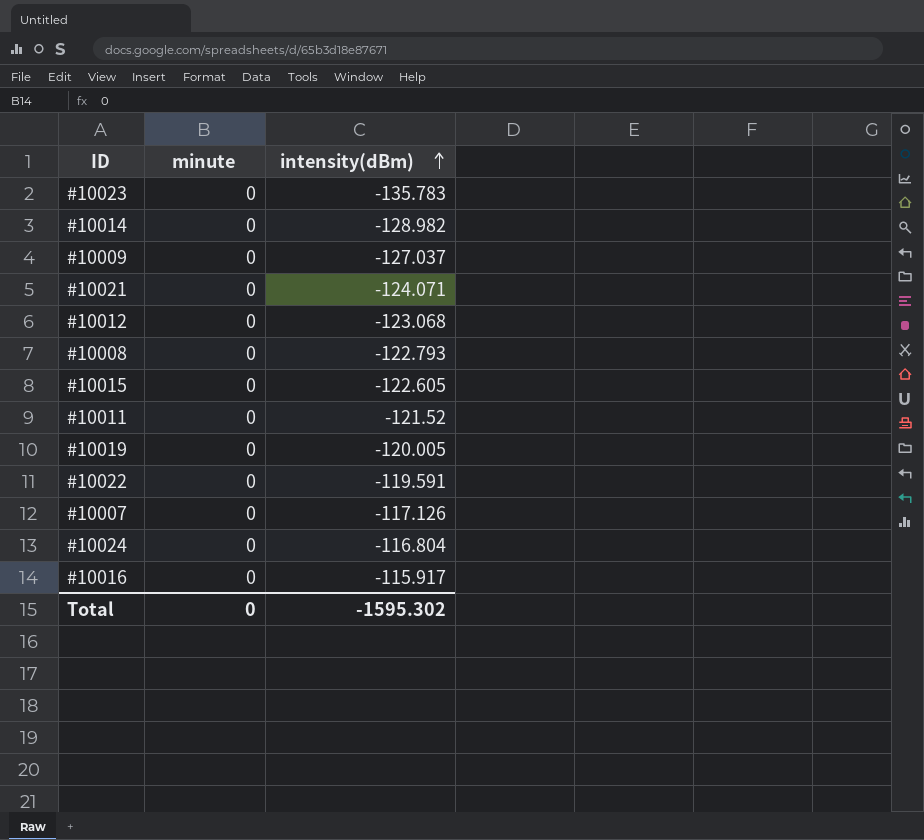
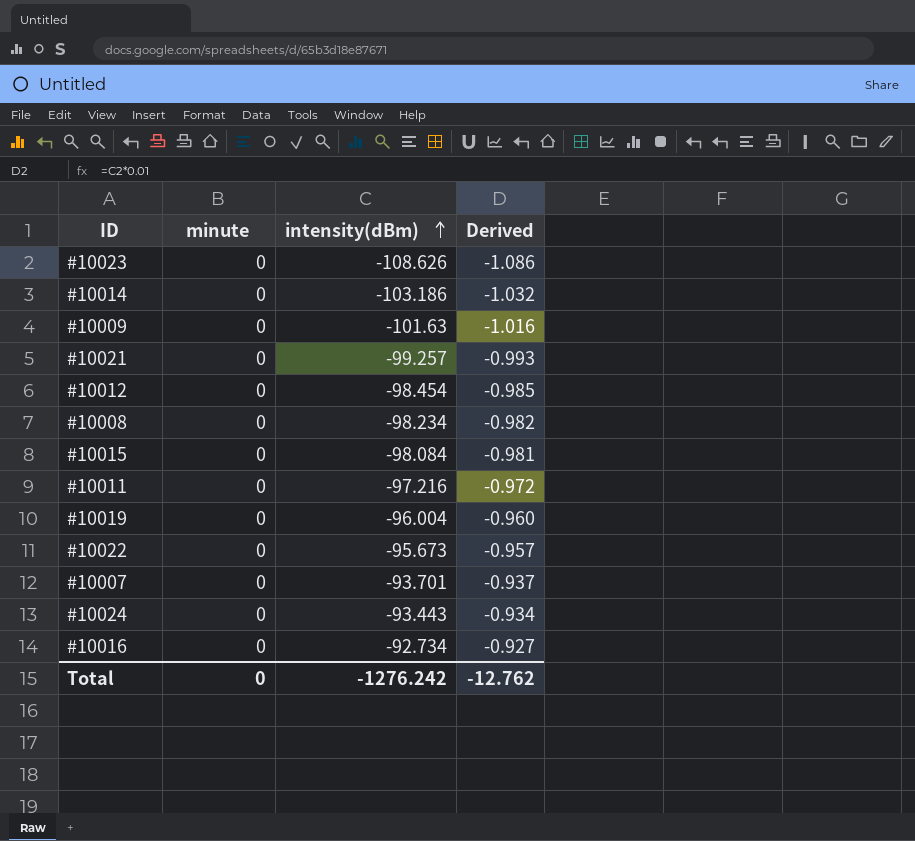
column Derived | formula: none -> [intensity(dBm)] * 0.01
#10023 | intensity(dBm): -135.783 -> -108.626
#10014 | intensity(dBm): -128.982 -> -103.186
#10009 | intensity(dBm): -127.037 -> -101.63
#10021 | intensity(dBm): -124.071 -> -99.257
#10012 | intensity(dBm): -123.068 -> -98.454
#10008 | intensity(dBm): -122.793 -> -98.234
#10015 | intensity(dBm): -122.605 -> -98.084
#10011 | intensity(dBm): -121.52 -> -97.216
#10019 | intensity(dBm): -120.005 -> -96.004
#10022 | intensity(dBm): -119.591 -> -95.673
#10007 | intensity(dBm): -117.126 -> -93.701
#10024 | intensity(dBm): -116.804 -> -93.443
#10016 | intensity(dBm): -115.917 -> -92.734
Total | intensity(dBm): -1595.302 -> -1276.242

